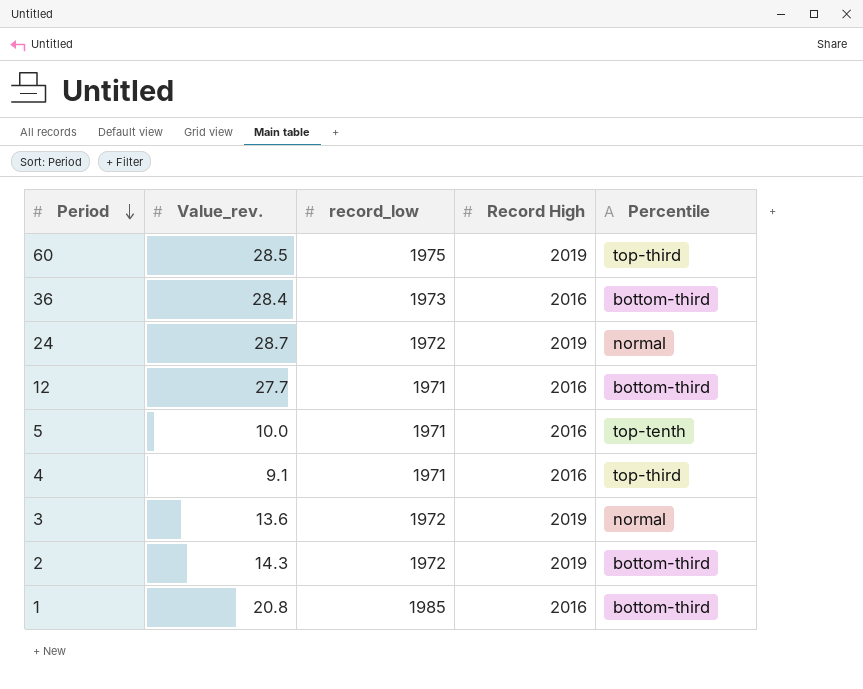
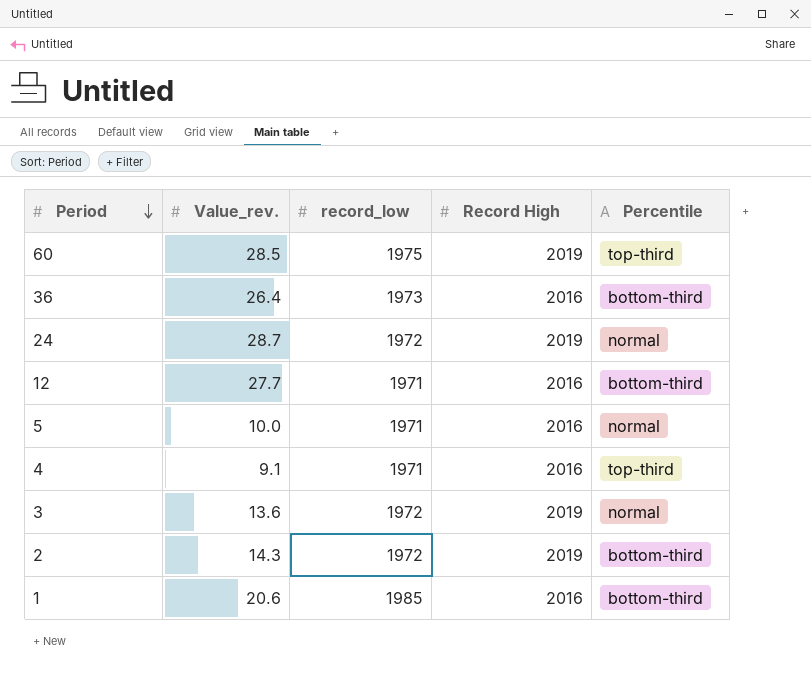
36 | Value_rev.: 28.4 -> 26.4
5 | Percentile: top-tenth -> normal
1 | Value_rev.: 20.8 -> 20.6

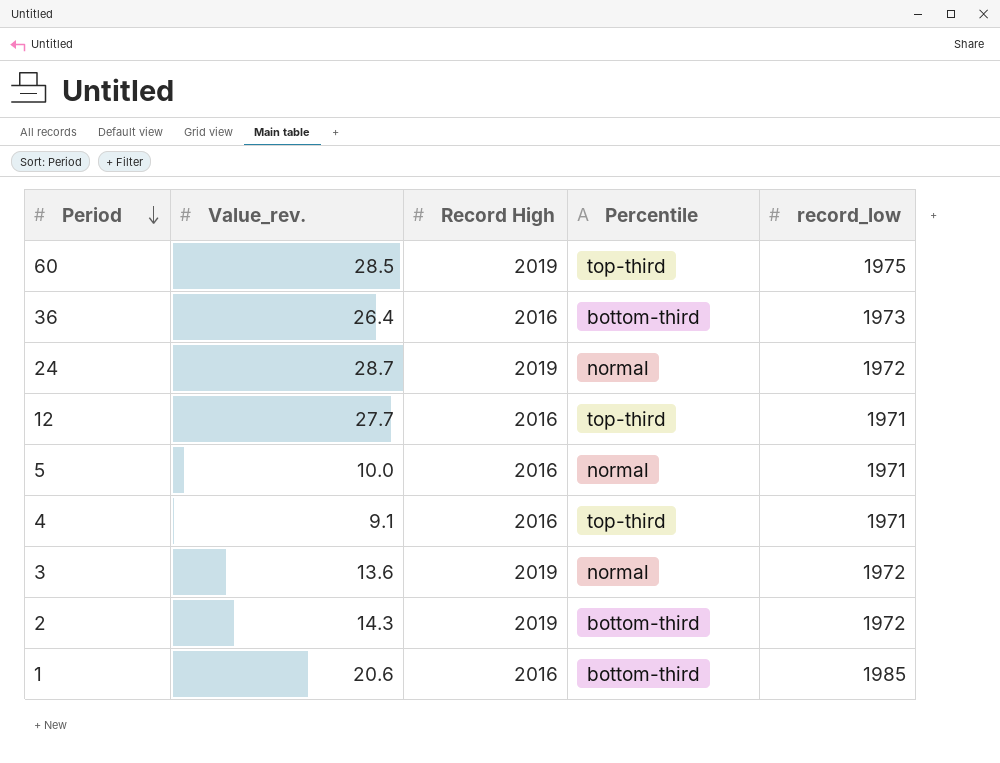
column record_low | position: 3 -> 5
12 | Percentile: bottom-third -> top-third

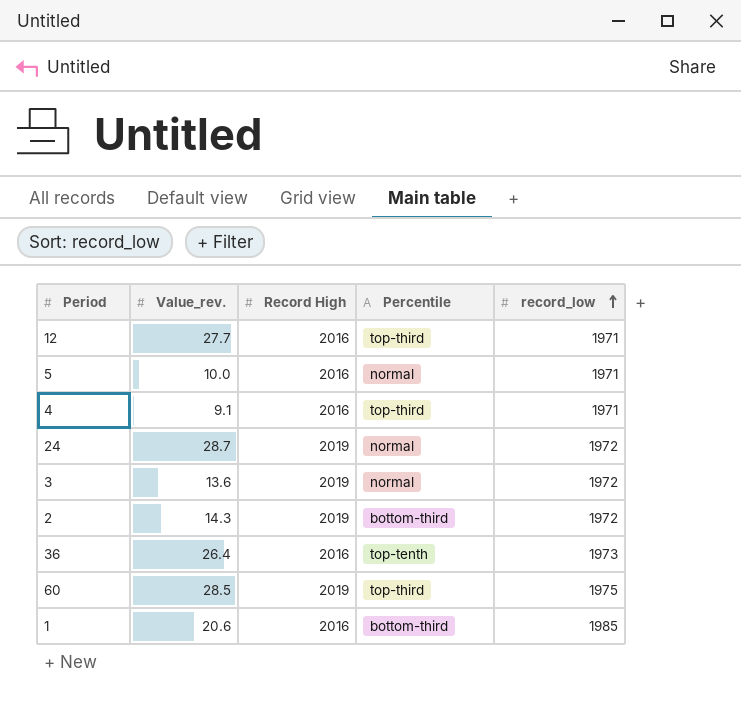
row order: Period descending -> record_low ascending
36 | Percentile: bottom-third -> top-tenth

